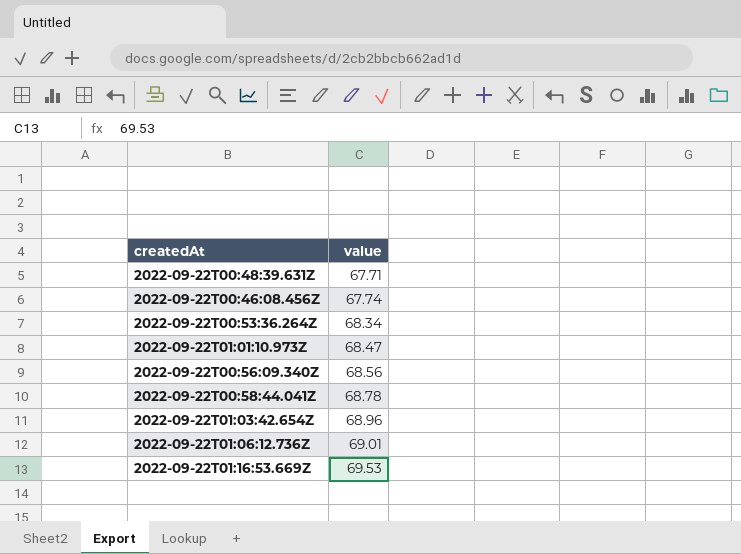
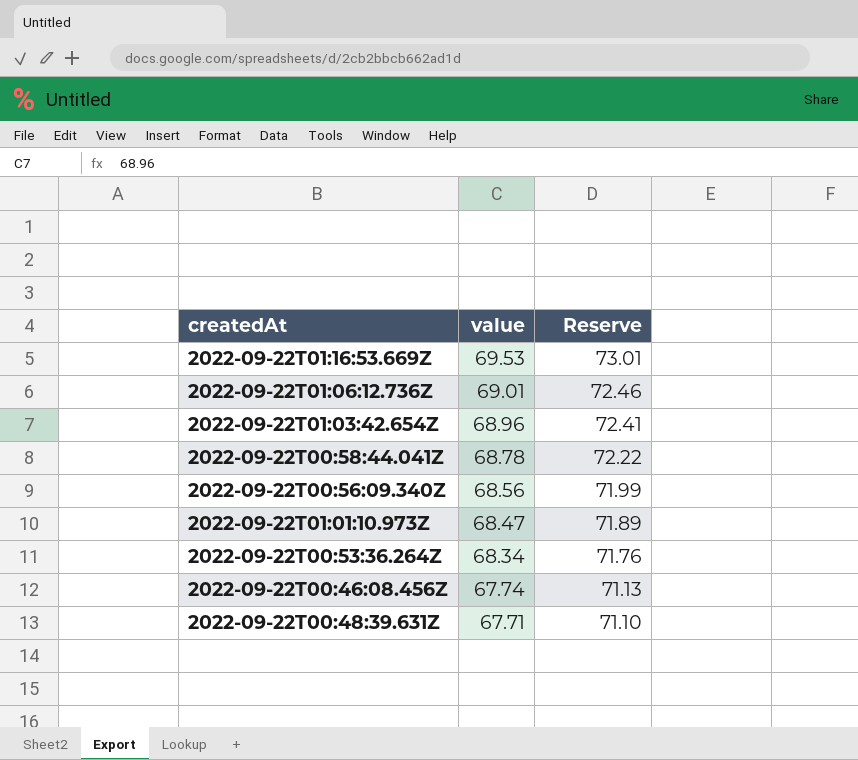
row order: value ascending -> value descending
column Reserve | formula: none -> [value] * 1.05

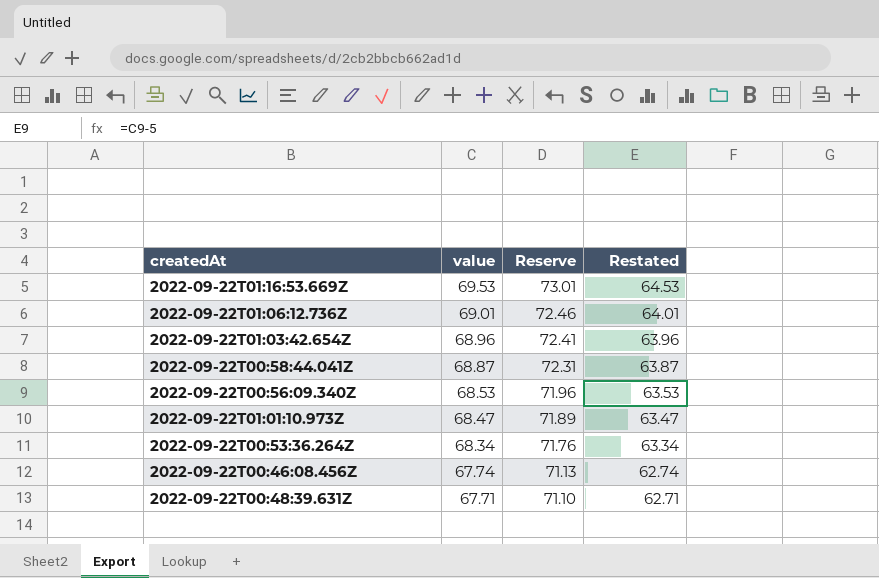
column Restated | formula: none -> [value] - 5
2022-09-22T00:58:44.041Z | value: 68.78 -> 68.87
2022-09-22T00:58:44.041Z | Reserve: 72.22 -> 72.31
2022-09-22T00:56:09.340Z | value: 68.56 -> 68.53
2022-09-22T00:56:09.340Z | Reserve: 71.99 -> 71.96

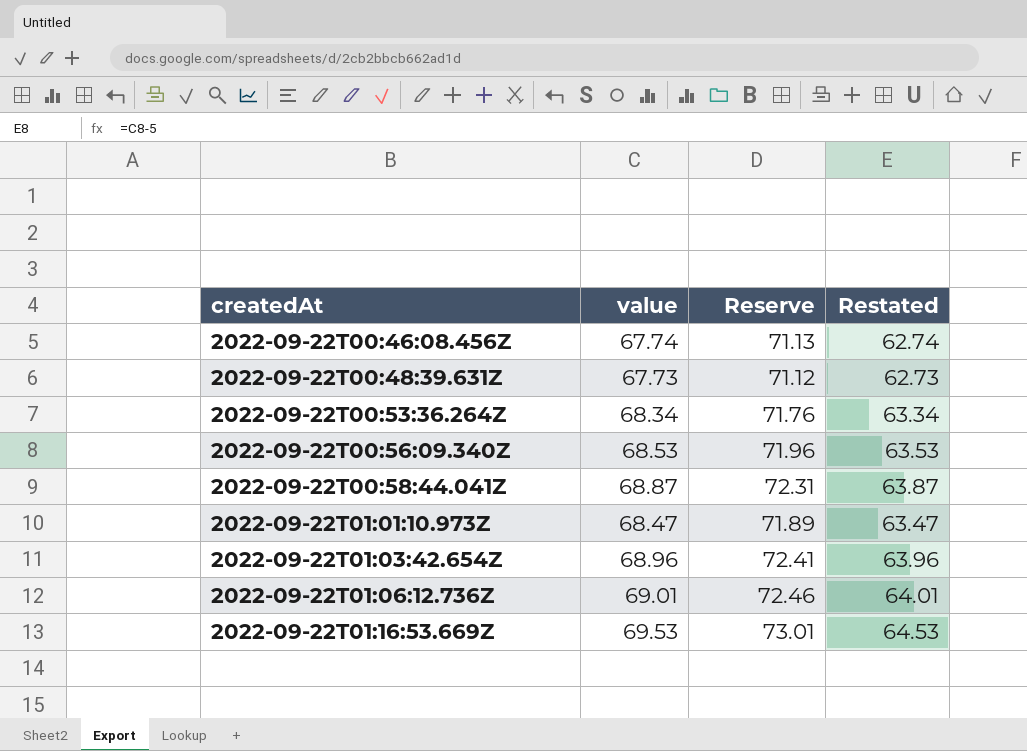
row order: value descending -> createdAt ascending
2022-09-22T00:48:39.631Z | value: 67.71 -> 67.73
2022-09-22T00:48:39.631Z | Reserve: 71.10 -> 71.12
2022-09-22T00:48:39.631Z | Restated: 62.71 -> 62.73

